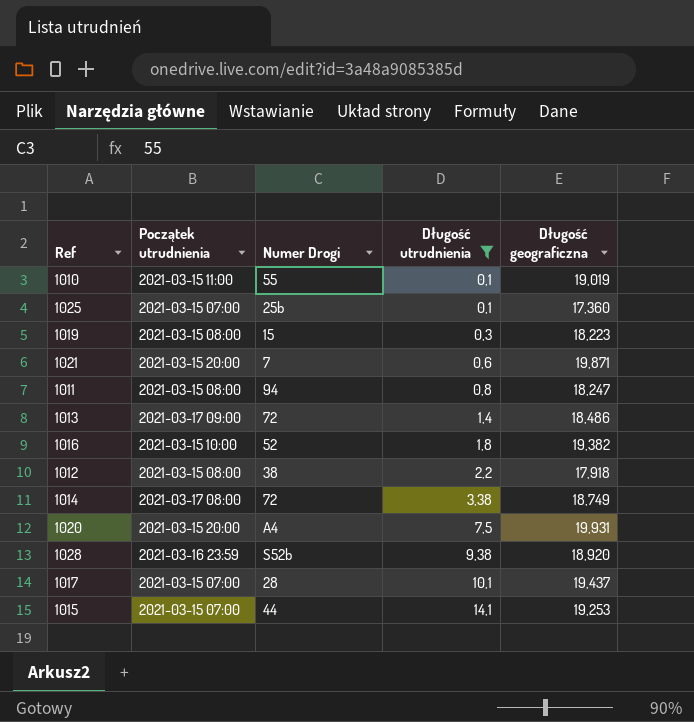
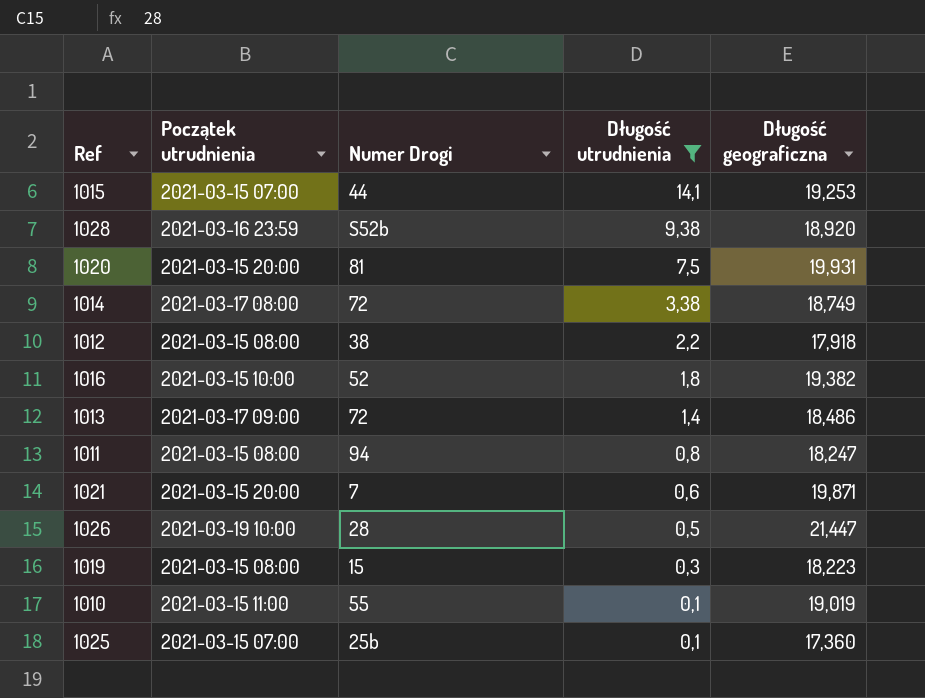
row order: Długość utrudnienia ascending -> Długość utrudnienia descending
row 1017: 2021-03-15 07:00 | 28 | 10,1 | 19,437 -> none
1020 | Numer Drogi: A4 -> 81
row 1026: none -> 2021-03-19 10:00 | 28 | 0,5 | 21,447

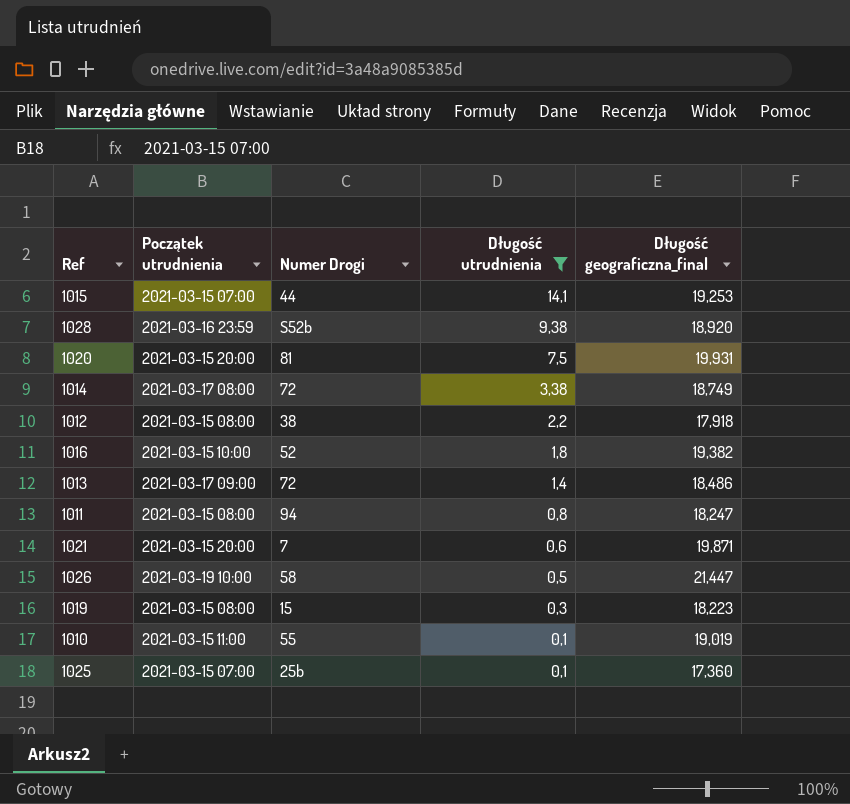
column name: Długość geograficzna -> Długość geograficzna_final
1026 | Numer Drogi: 28 -> 58

